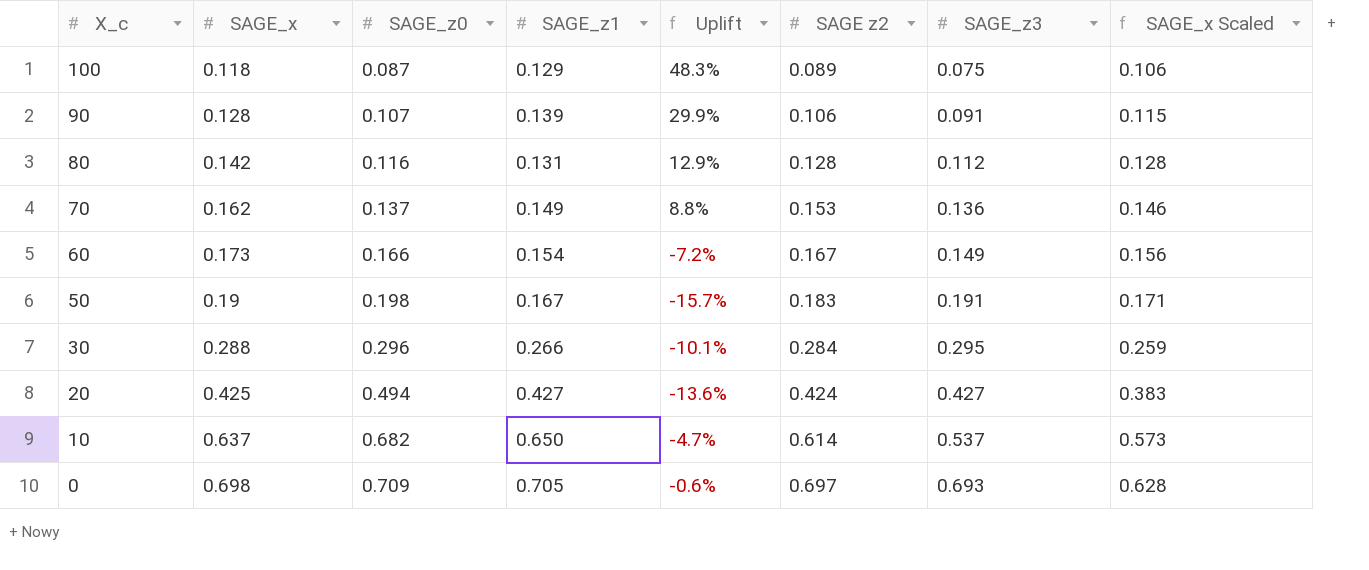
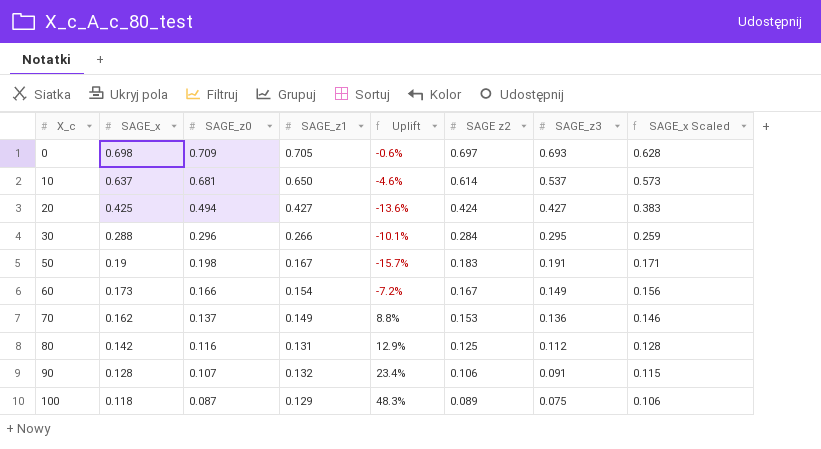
row order: X_c descending -> X_c ascending
10 | SAGE_z0: 0.682 -> 0.681
10 | Uplift: -4.7% -> -4.6%
80 | SAGE z2: 0.128 -> 0.125
90 | SAGE_z1: 0.139 -> 0.132
90 | Uplift: 29.9% -> 23.4%

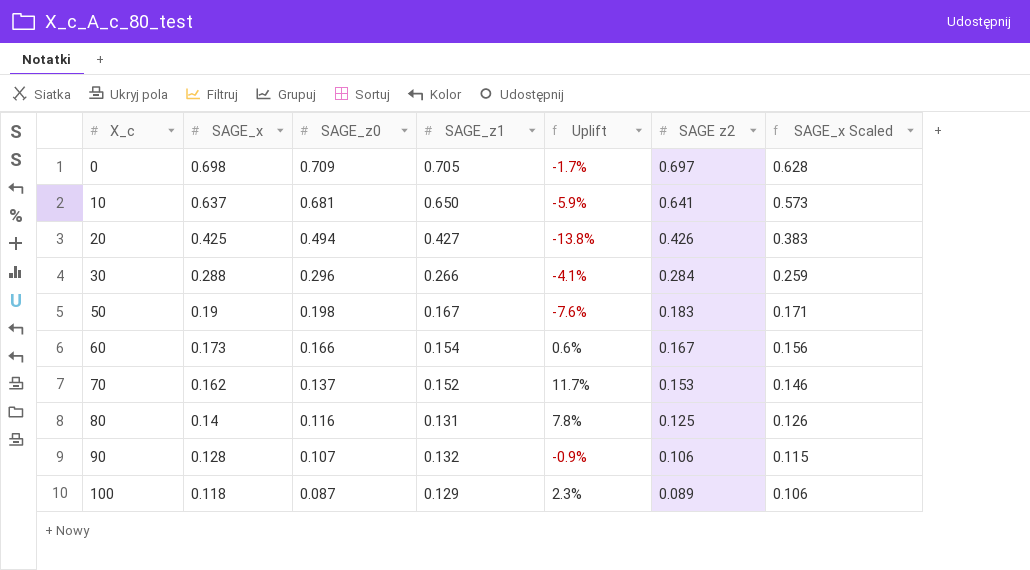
column SAGE_z3 | position: 7 -> none
column Uplift | formula: ([SAGE_z1] - [SAGE_z0]) / [SAGE_z0] -> ([SAGE z2] - [SAGE_z0]) / [SAGE_z0]
10 | SAGE z2: 0.614 -> 0.641
20 | SAGE z2: 0.424 -> 0.426
70 | SAGE_z1: 0.149 -> 0.152
80 | SAGE_x: 0.142 -> 0.14
80 | SAGE_x Scaled: 0.128 -> 0.126

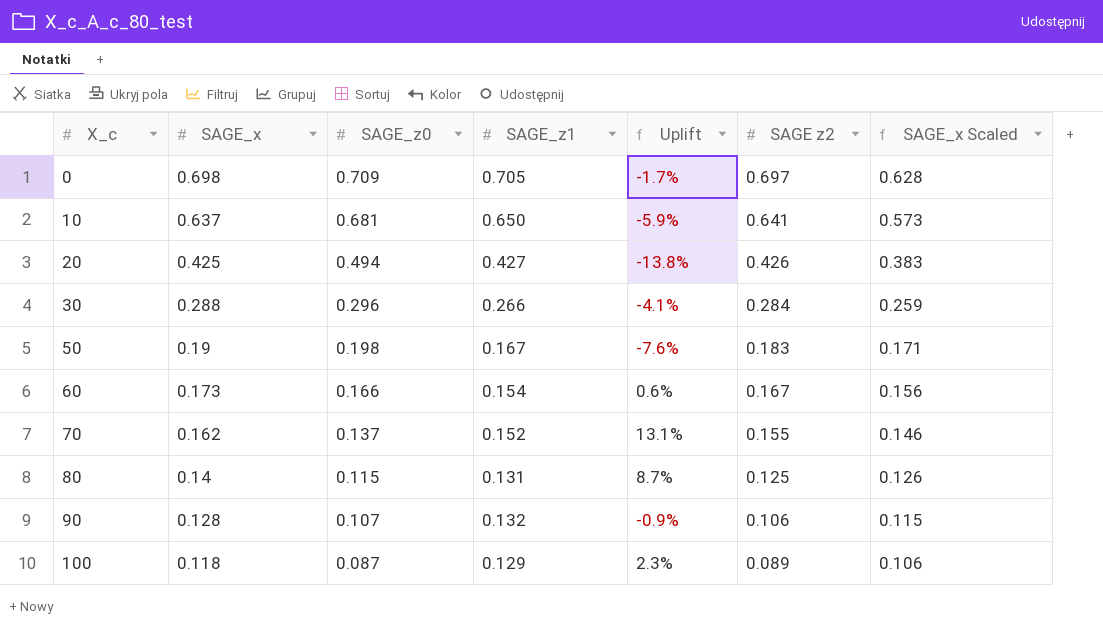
70 | Uplift: 11.7% -> 13.1%
70 | SAGE z2: 0.153 -> 0.155
80 | SAGE_z0: 0.116 -> 0.115
80 | Uplift: 7.8% -> 8.7%

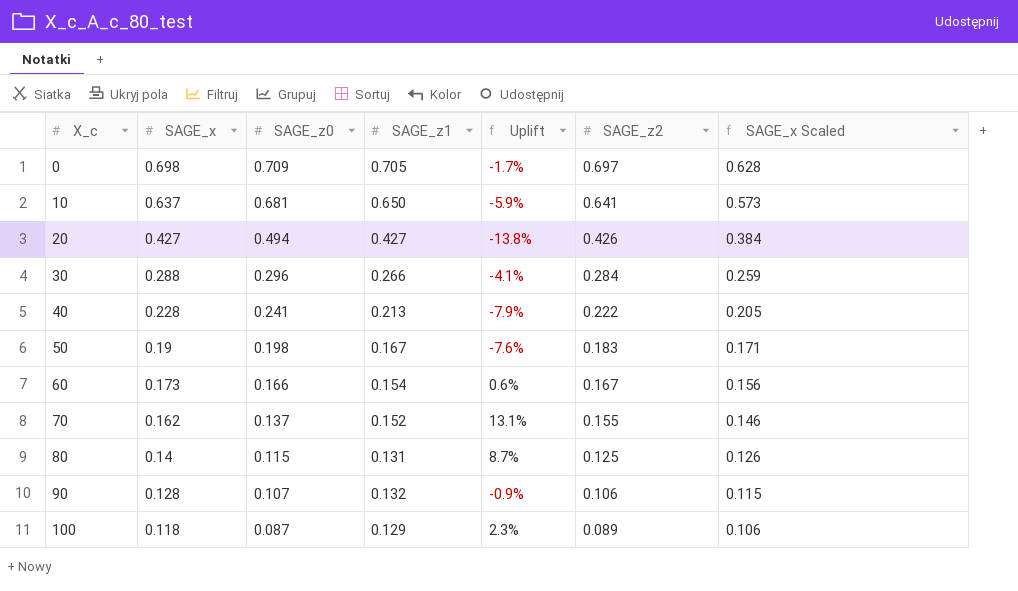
column name: SAGE z2 -> SAGE_z2
20 | SAGE_x: 0.425 -> 0.427
20 | SAGE_x Scaled: 0.383 -> 0.384
row 40: none -> 0.228 | 0.241 | 0.213 | -7.9% | 0.222 | 0.205

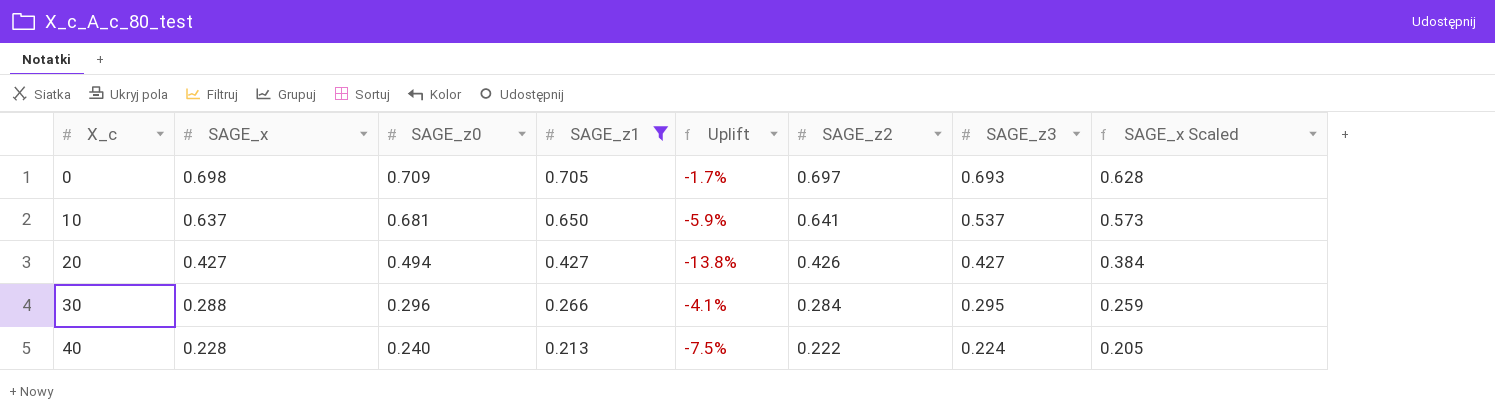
filter: none -> SAGE_z1 >= 0.213
column SAGE_z3 | position: none -> 7
40 | SAGE_z0: 0.241 -> 0.240
40 | Uplift: -7.9% -> -7.5%

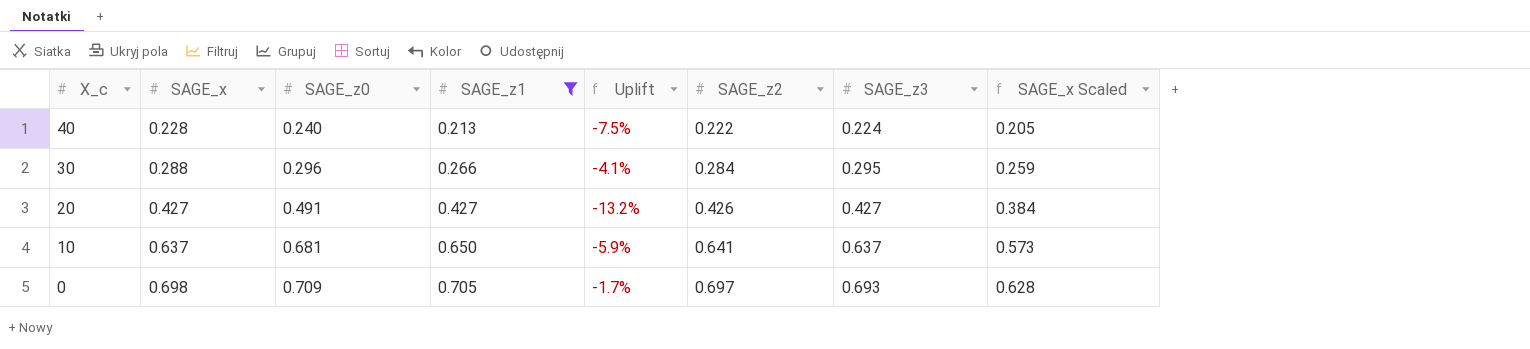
row order: X_c ascending -> X_c descending
20 | SAGE_z0: 0.494 -> 0.491
20 | Uplift: -13.8% -> -13.2%
10 | SAGE_z3: 0.537 -> 0.637

